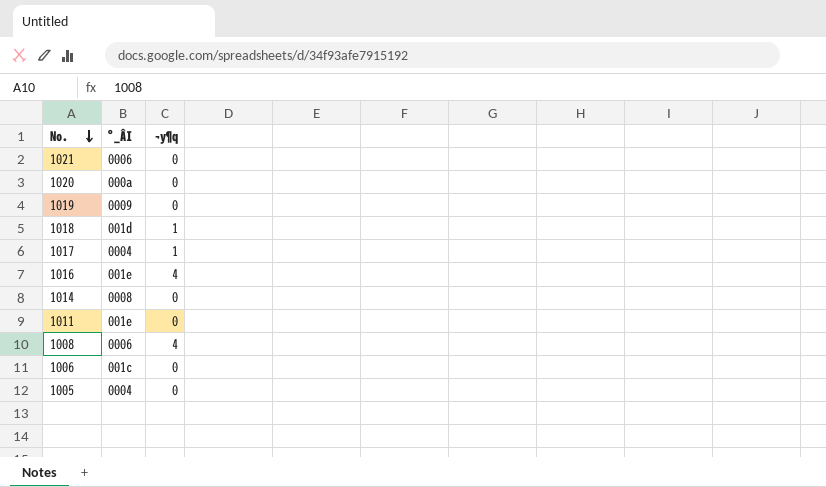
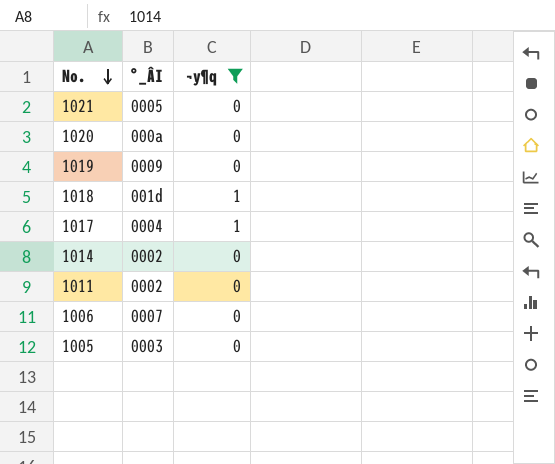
filter: none -> ¬y¶q != 4
1021 | °_ÂI: 0006 -> 0005
1014 | °_ÂI: 0008 -> 0002
1011 | °_ÂI: 001e -> 0002
1006 | °_ÂI: 001c -> 0007
1005 | °_ÂI: 0004 -> 0003

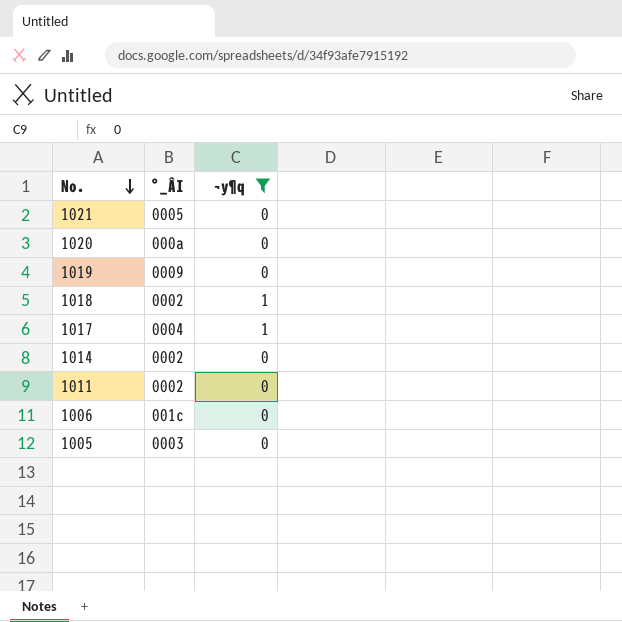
1018 | °_ÂI: 001d -> 0002
1006 | °_ÂI: 0007 -> 001c

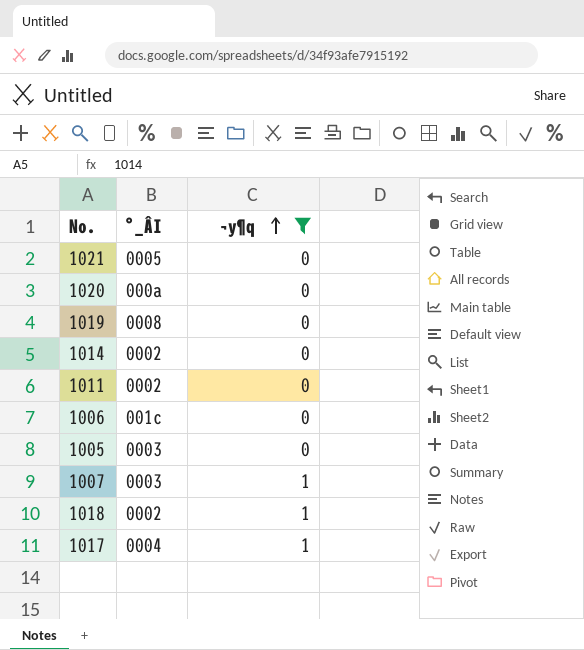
row order: No. descending -> ¬y¶q ascending
1019 | °_ÂI: 0009 -> 0008
row 1007: none -> 0003 | 1

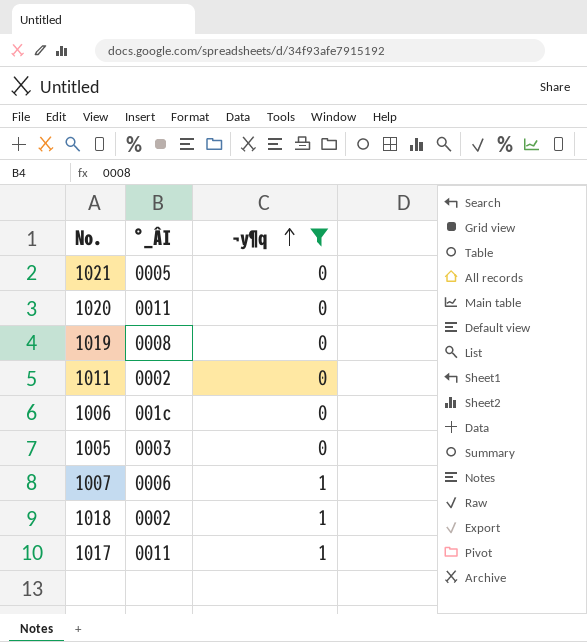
row 1014: 0002 | 0 -> none
1020 | °_ÂI: 000a -> 0011
1007 | °_ÂI: 0003 -> 0006
1017 | °_ÂI: 0004 -> 0011

